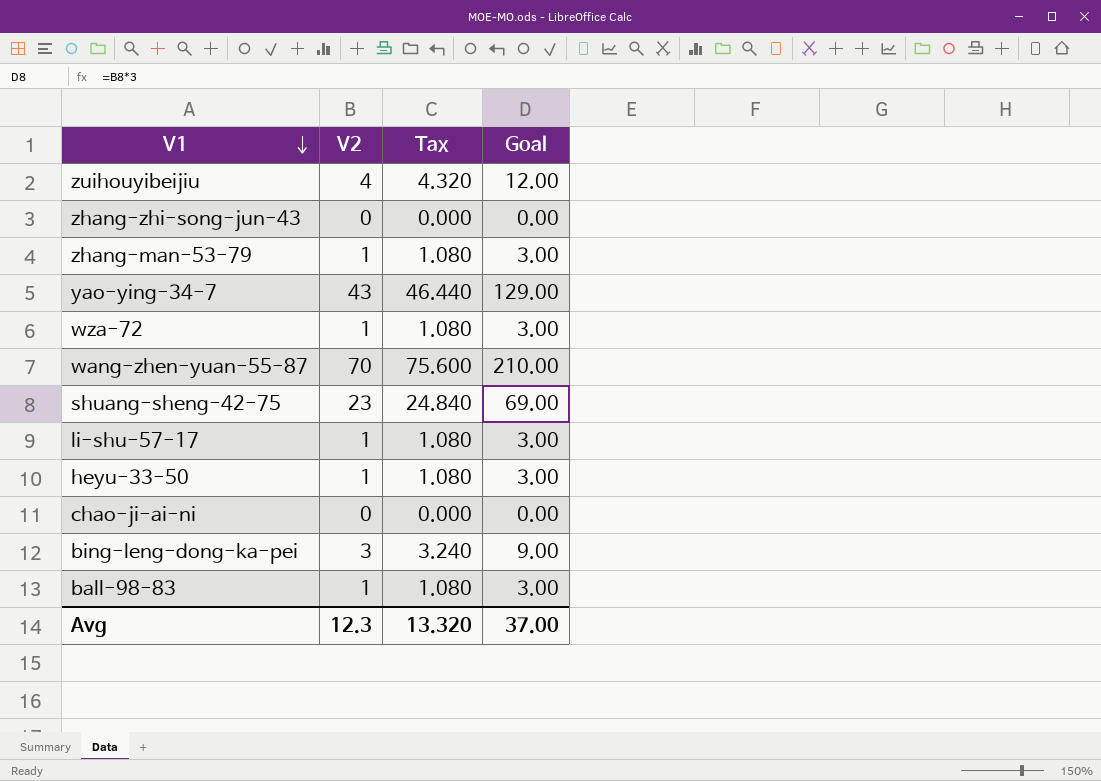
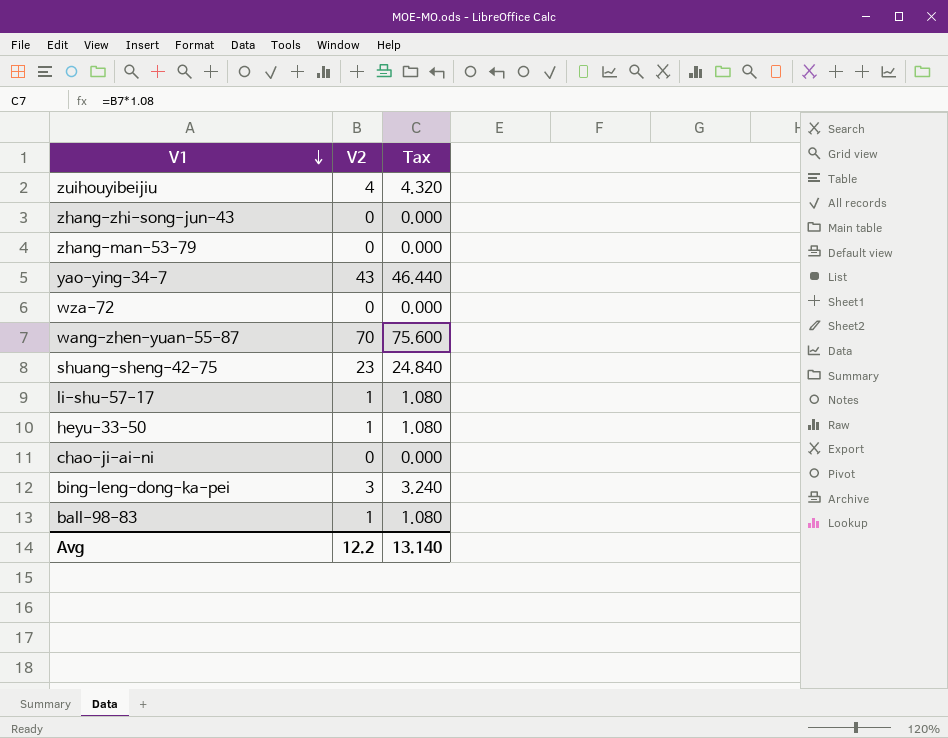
column Goal | formula: [V2] * 3 -> none
zhang-man-53-79 | V2: 1 -> 0
zhang-man-53-79 | Tax: 1.080 -> 0.000
wza-72 | V2: 1 -> 0
wza-72 | Tax: 1.080 -> 0.000
Avg | V2: 12.3 -> 12.2
Avg | Tax: 13.320 -> 13.140

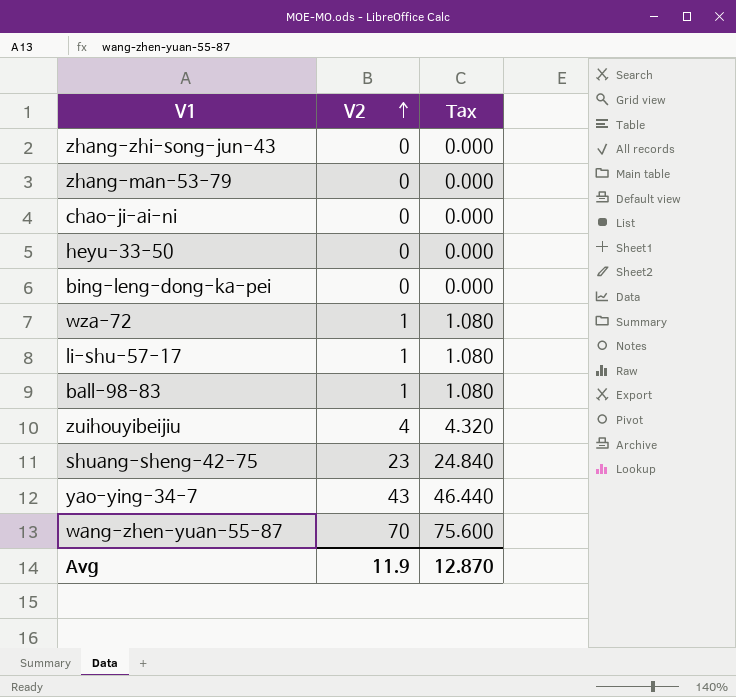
row order: V1 descending -> V2 ascending
heyu-33-50 | V2: 1 -> 0
heyu-33-50 | Tax: 1.080 -> 0.000
bing-leng-dong-ka-pei | V2: 3 -> 0
bing-leng-dong-ka-pei | Tax: 3.240 -> 0.000
wza-72 | V2: 0 -> 1
wza-72 | Tax: 0.000 -> 1.080
Avg | V2: 12.2 -> 11.9
Avg | Tax: 13.140 -> 12.870

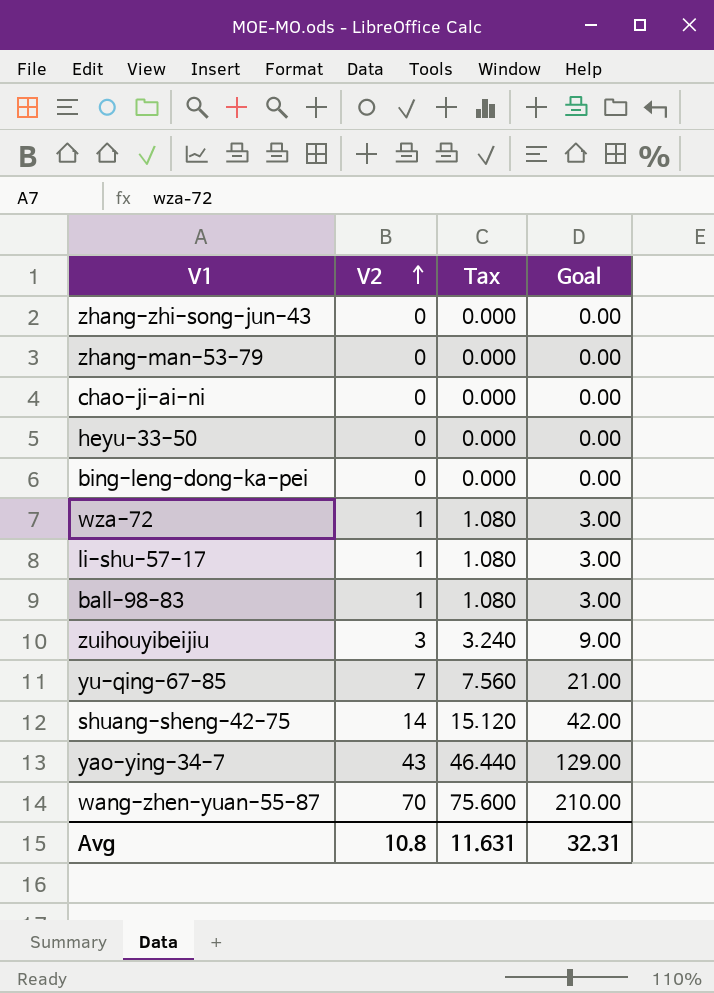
column Goal | formula: none -> [V2] * 3
zuihouyibeijiu | V2: 4 -> 3
zuihouyibeijiu | Tax: 4.320 -> 3.240
row yu-qing-67-85: none -> 7 | 7.560 | 21.00
shuang-sheng-42-75 | V2: 23 -> 14
shuang-sheng-42-75 | Tax: 24.840 -> 15.120
Avg | V2: 11.9 -> 10.8
Avg | Tax: 12.870 -> 11.631

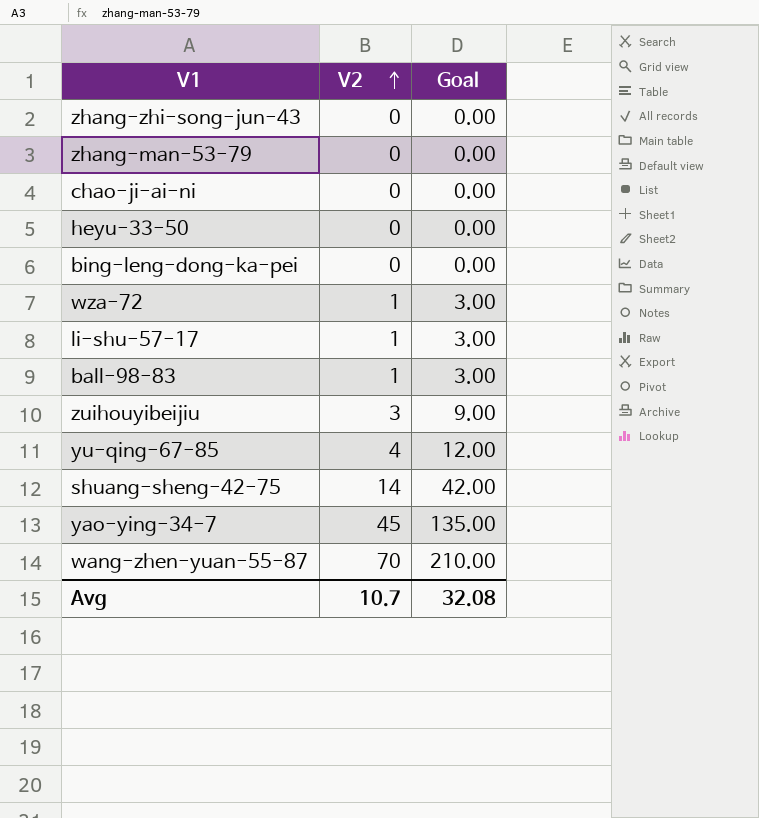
column Tax | formula: [V2] * 1.08 -> none
yu-qing-67-85 | V2: 7 -> 4
yu-qing-67-85 | Goal: 21.00 -> 12.00
yao-ying-34-7 | V2: 43 -> 45
yao-ying-34-7 | Goal: 129.00 -> 135.00
Avg | V2: 10.8 -> 10.7
Avg | Goal: 32.31 -> 32.08

